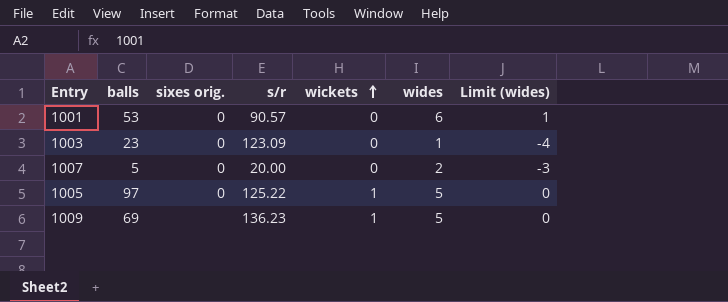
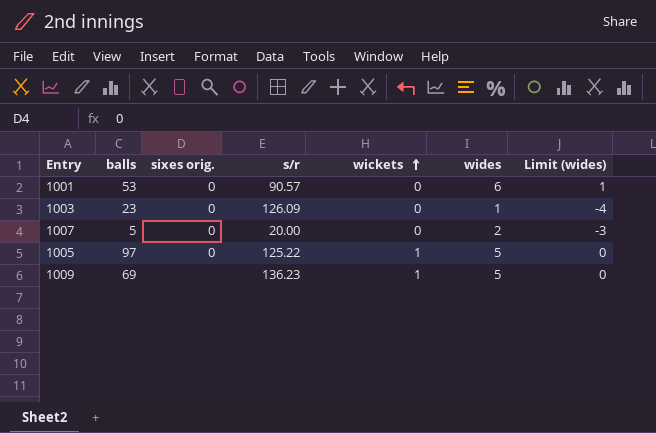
1003 | s/r: 123.09 -> 126.09

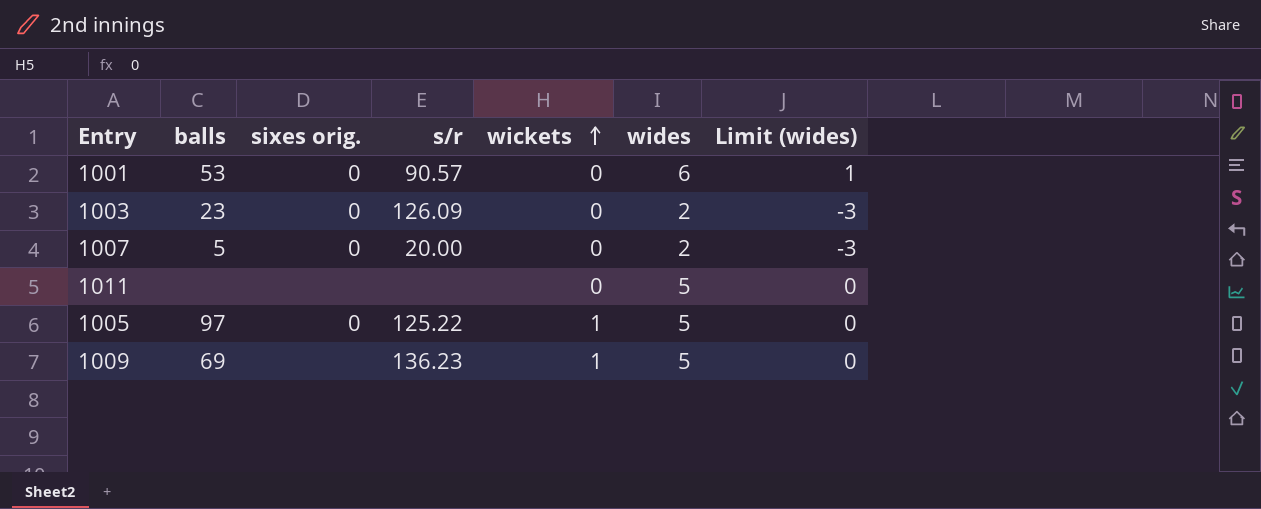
1003 | wides: 1 -> 2
1003 | Limit (wides): -4 -> -3
row 1011: none -> none | none | none | 0 | 5 | 0

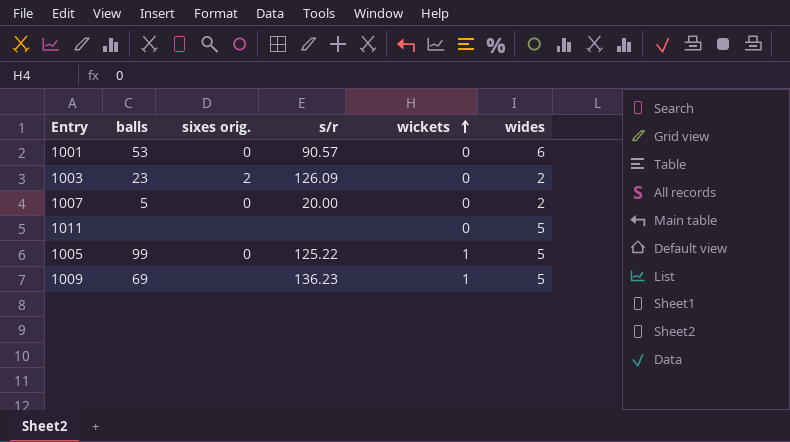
column Limit (wides) | formula: [wides] - 5 -> none
1003 | sixes orig.: 0 -> 2
1005 | balls: 97 -> 99

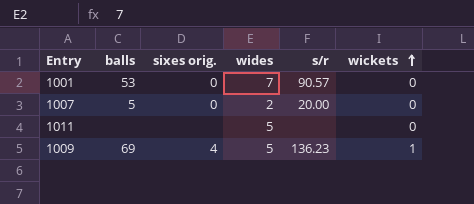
column wides | position: 6 -> 4
row 1003: 23 | 2 | 126.09 | 0 | 2 -> none
row 1005: 99 | 0 | 125.22 | 1 | 5 -> none
1001 | wides: 6 -> 7
1009 | sixes orig.: none -> 4

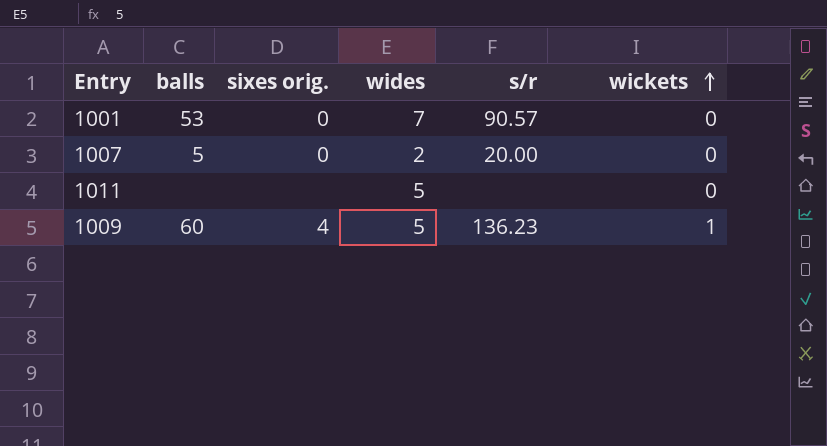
1009 | balls: 69 -> 60

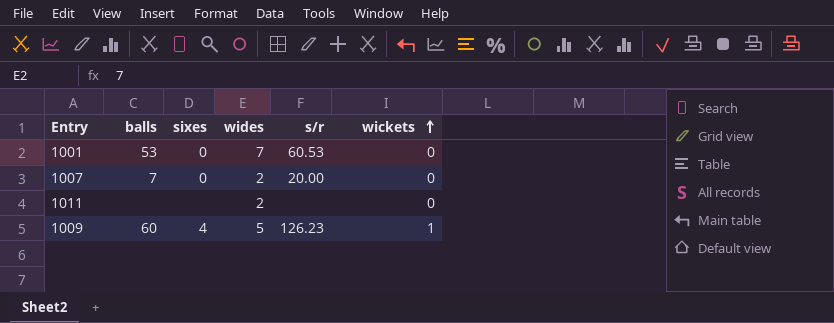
column name: sixes orig. -> sixes
1001 | s/r: 90.57 -> 60.53
1007 | balls: 5 -> 7
1011 | wides: 5 -> 2
1009 | s/r: 136.23 -> 126.23

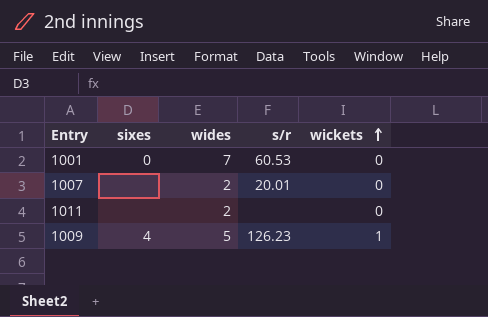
column balls | position: 2 -> none
1007 | sixes: 0 -> none
1007 | s/r: 20.00 -> 20.01

